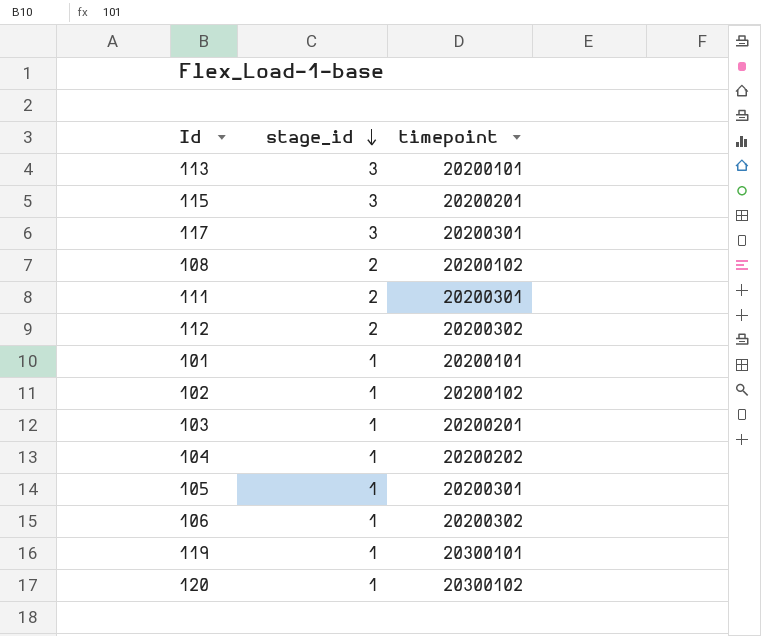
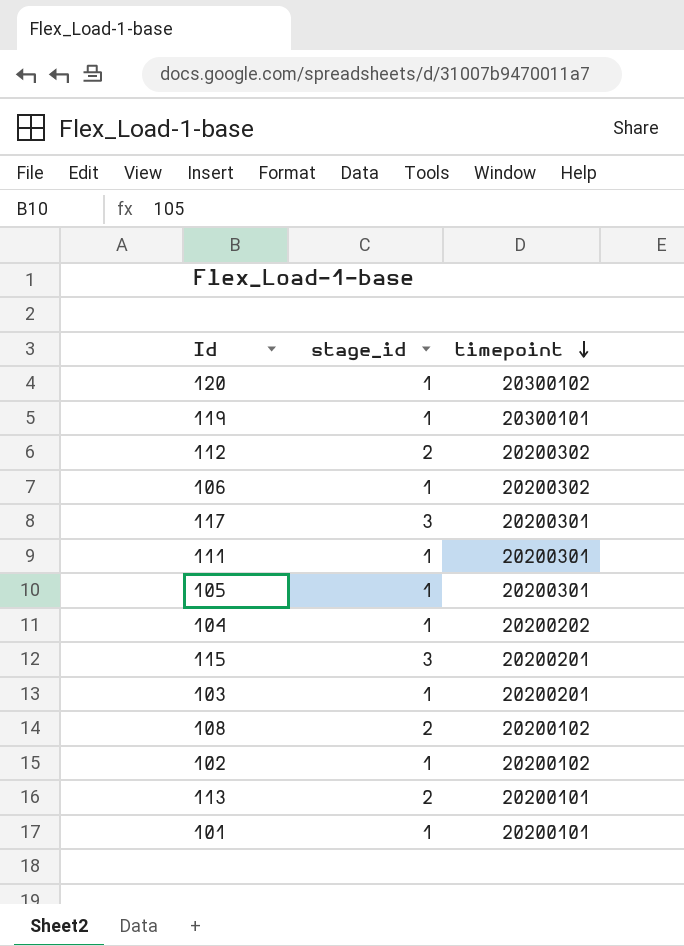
row order: stage_id descending -> timepoint descending
111 | stage_id: 2 -> 1
113 | stage_id: 3 -> 2

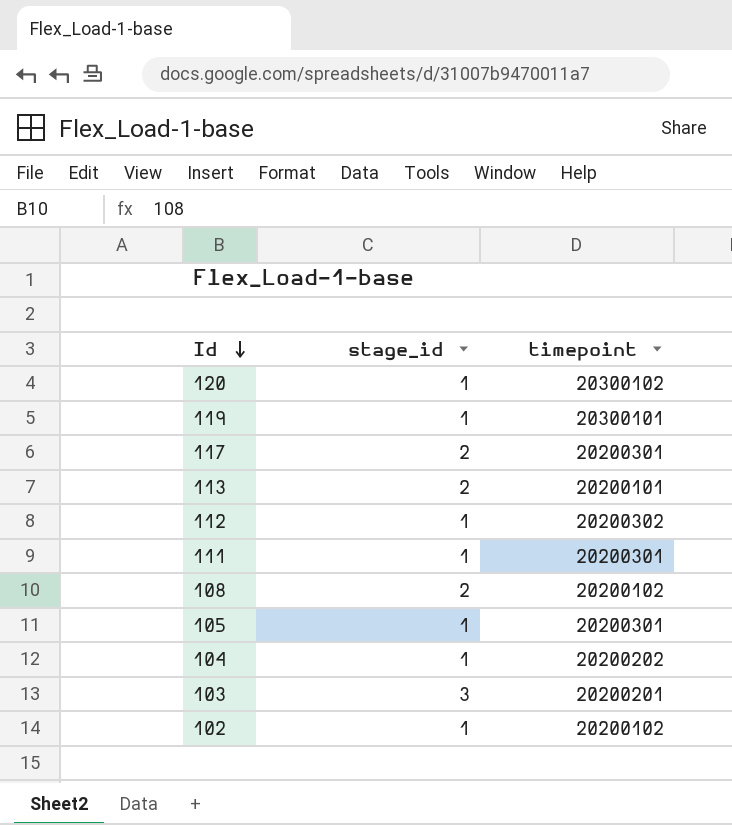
row order: timepoint descending -> Id descending
row 106: 1 | 20200302 -> none
row 115: 3 | 20200201 -> none
row 101: 1 | 20200101 -> none
117 | stage_id: 3 -> 2
112 | stage_id: 2 -> 1
103 | stage_id: 1 -> 3

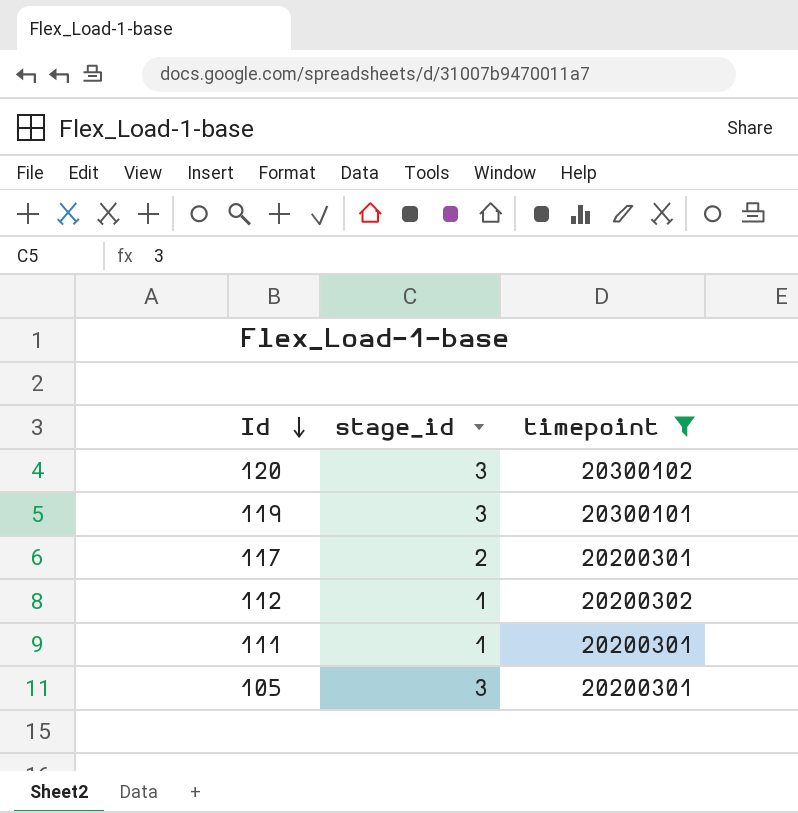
filter: none -> timepoint >= 20200301
120 | stage_id: 1 -> 3
119 | stage_id: 1 -> 3
105 | stage_id: 1 -> 3

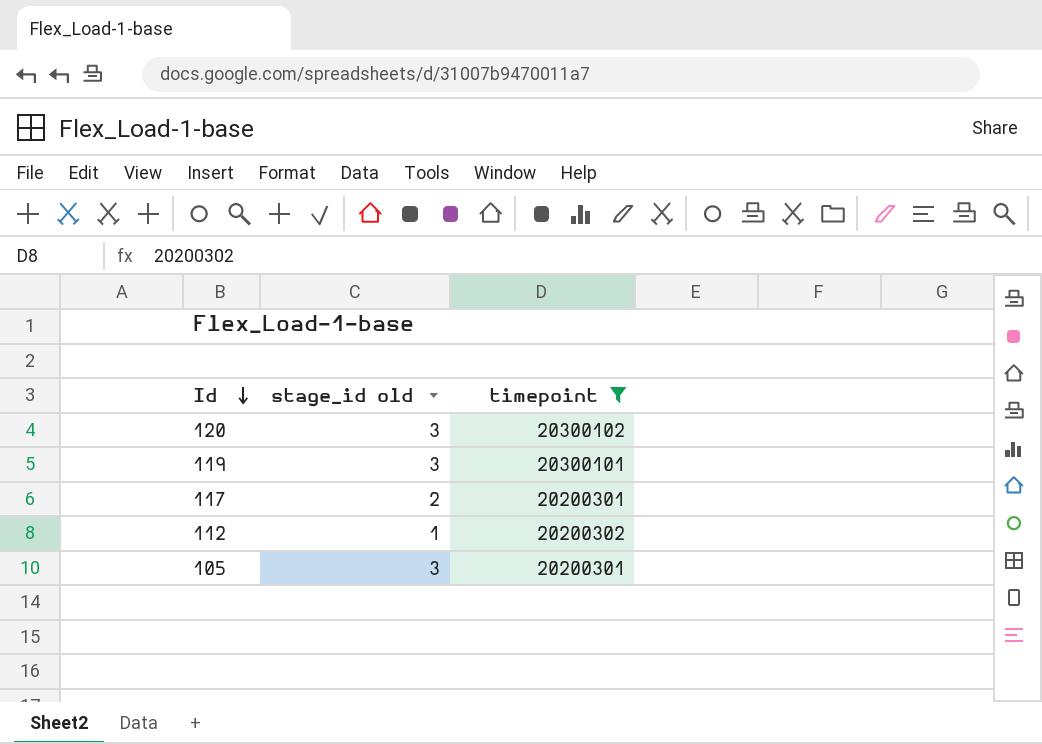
column name: stage_id -> stage_id old
row 111: 1 | 20200301 -> none

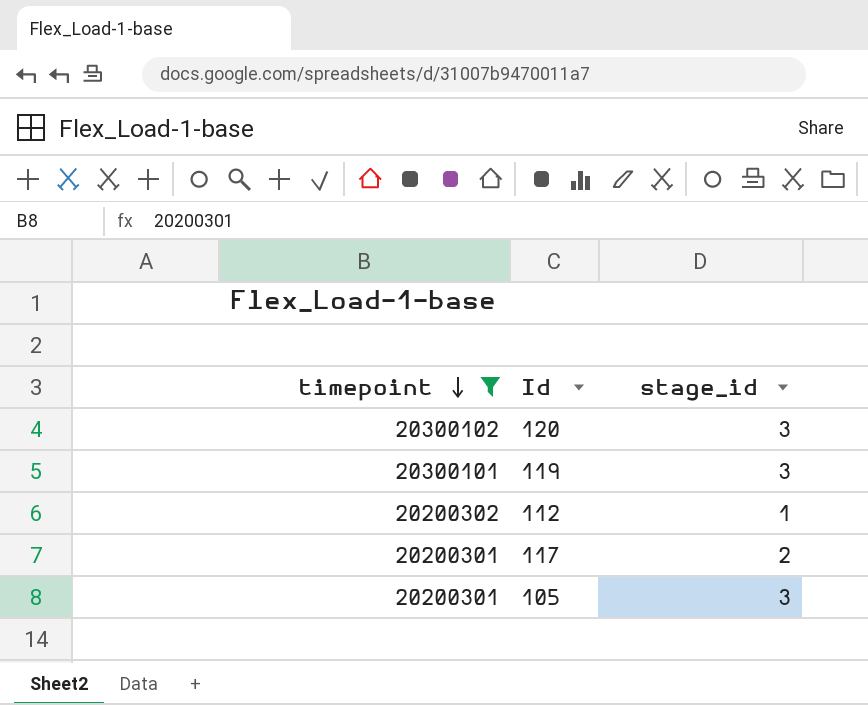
row order: Id descending -> timepoint descending
column timepoint | position: 3 -> 1
column name: stage_id old -> stage_id

